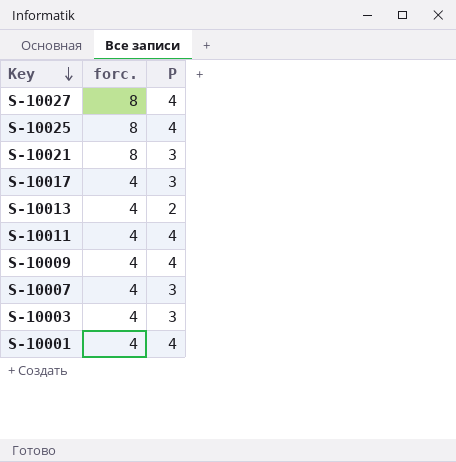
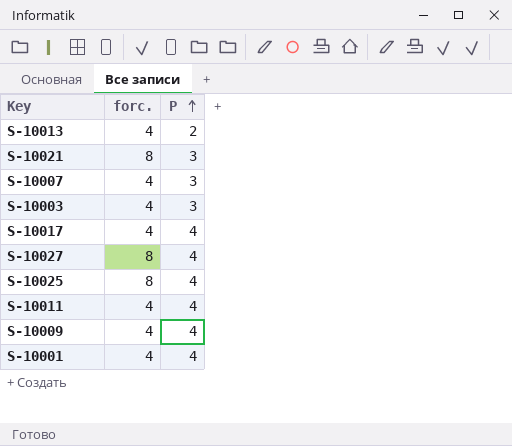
row order: Key descending -> P ascending
S-10017 | P: 3 -> 4

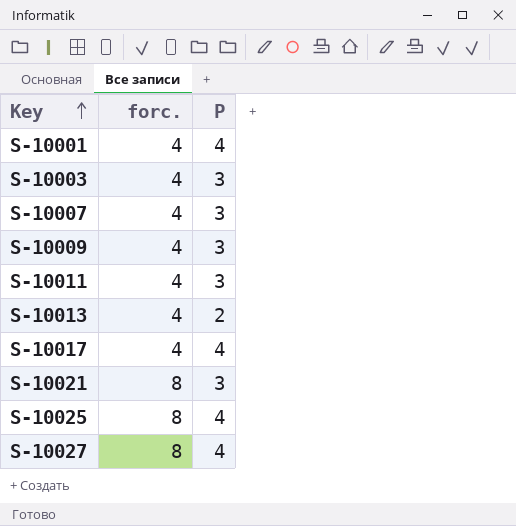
row order: P ascending -> Key ascending
S-10009 | P: 4 -> 3
S-10011 | P: 4 -> 3

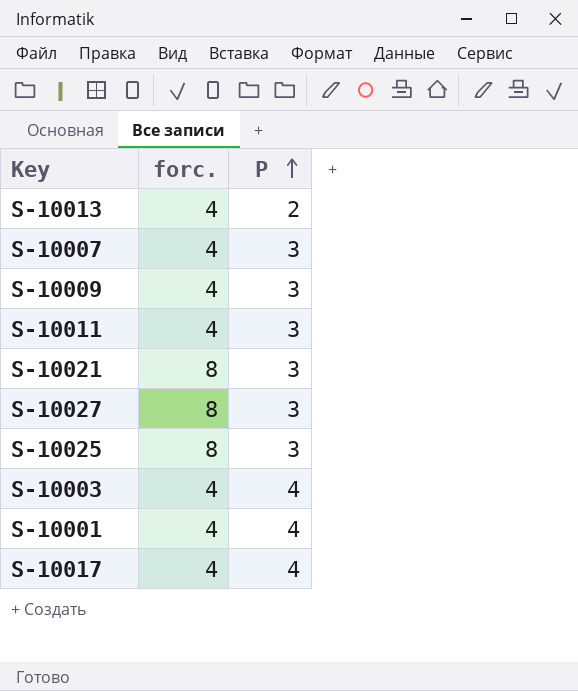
row order: Key ascending -> P ascending
S-10027 | P: 4 -> 3
S-10025 | P: 4 -> 3
S-10003 | P: 3 -> 4

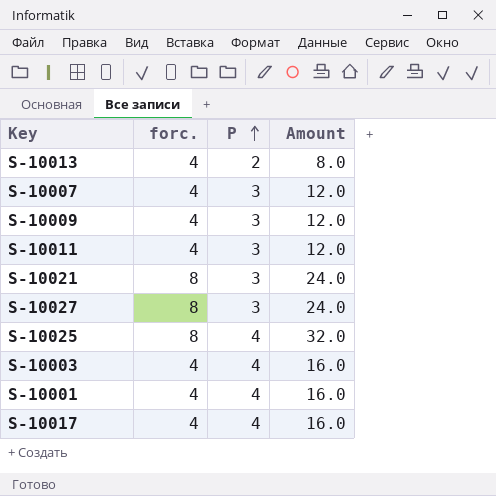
column Amount | formula: none -> [forc.] * [P]
S-10025 | P: 3 -> 4

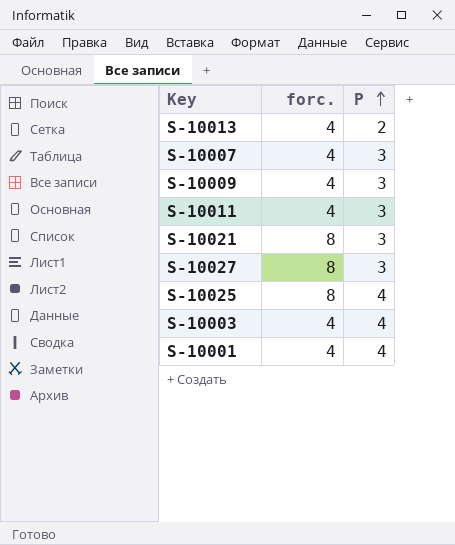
column Amount | formula: [forc.] * [P] -> none
row S-10017: 4 | 4 | 16.0 -> none

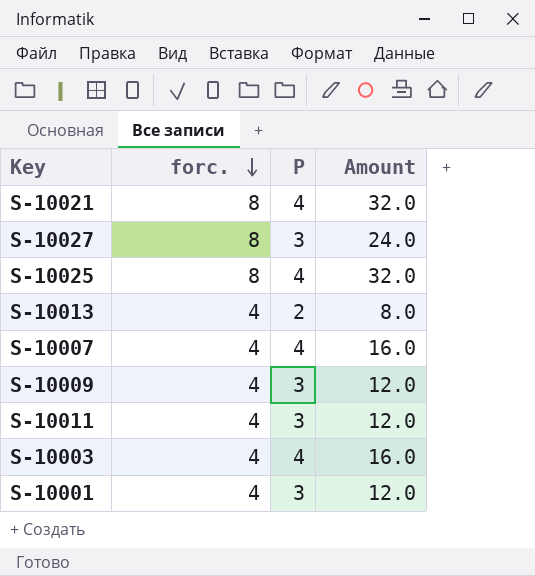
row order: P ascending -> forc. descending
column Amount | formula: none -> [forc.] * [P]
S-10021 | P: 3 -> 4
S-10007 | P: 3 -> 4
S-10001 | P: 4 -> 3

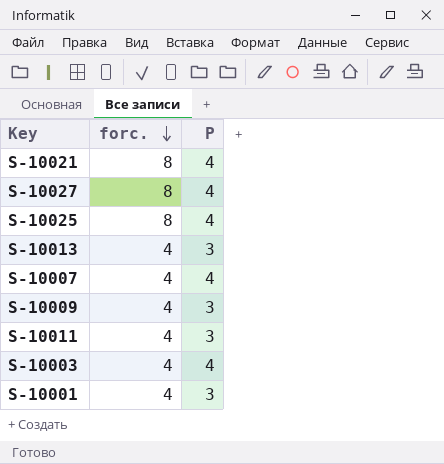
column Amount | formula: [forc.] * [P] -> none
S-10027 | P: 3 -> 4
S-10013 | P: 2 -> 3

